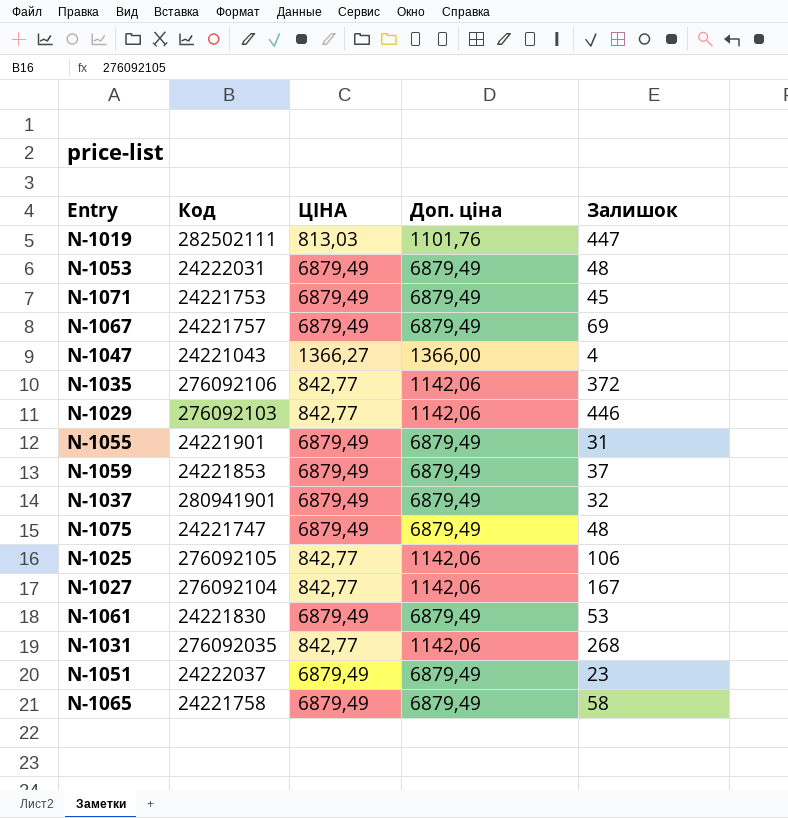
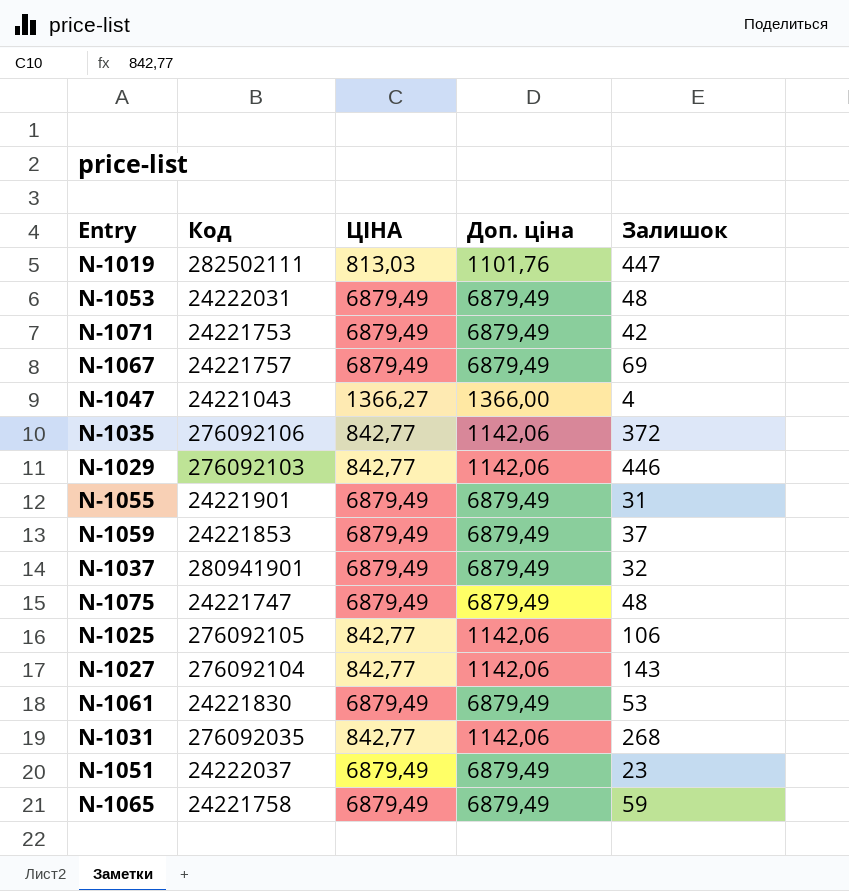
N-1071 | Залишок: 45 -> 42
N-1027 | Залишок: 167 -> 143
N-1065 | Залишок: 58 -> 59

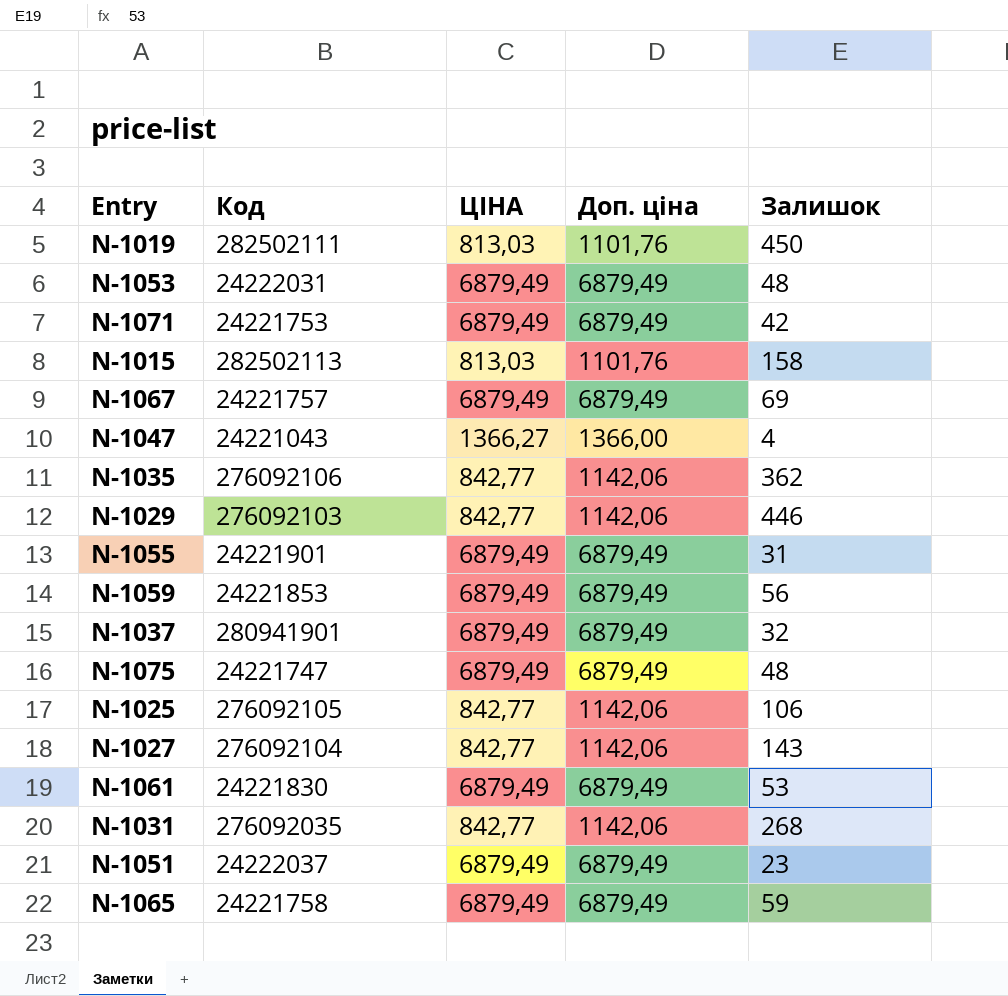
N-1019 | Залишок: 447 -> 450
row N-1015: none -> 282502113 | 813,03 | 1101,76 | 158
N-1035 | Залишок: 372 -> 362
N-1059 | Залишок: 37 -> 56

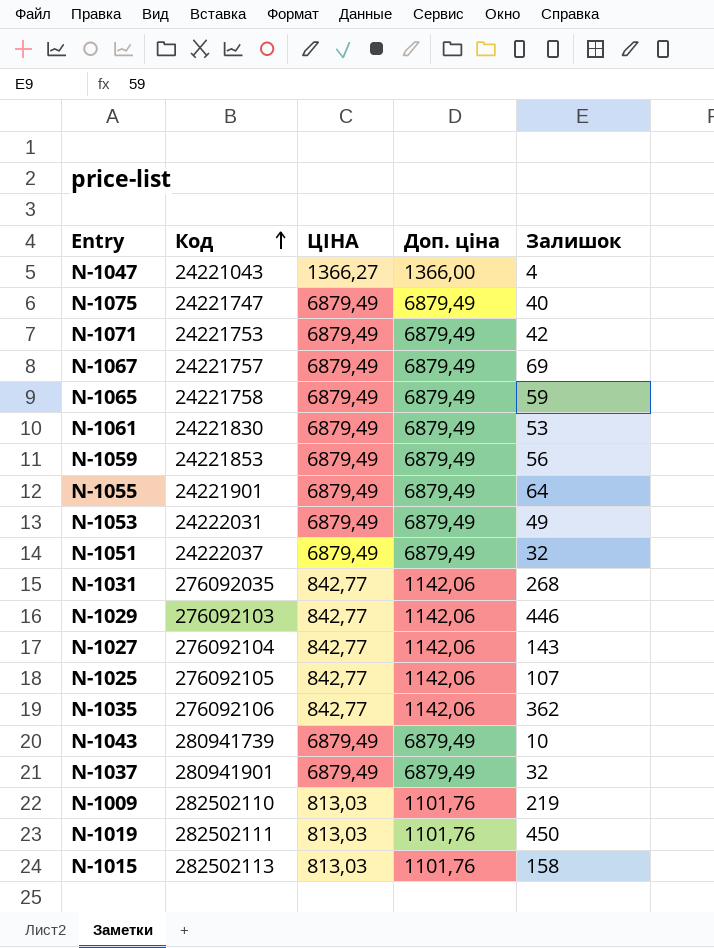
row order: none -> Код ascending
N-1075 | Залишок: 48 -> 40
N-1055 | Залишок: 31 -> 64
N-1053 | Залишок: 48 -> 49
N-1051 | Залишок: 23 -> 32
N-1025 | Залишок: 106 -> 107
row N-1043: none -> 280941739 | 6879,49 | 6879,49 | 10
row N-1009: none -> 282502110 | 813,03 | 1101,76 | 219

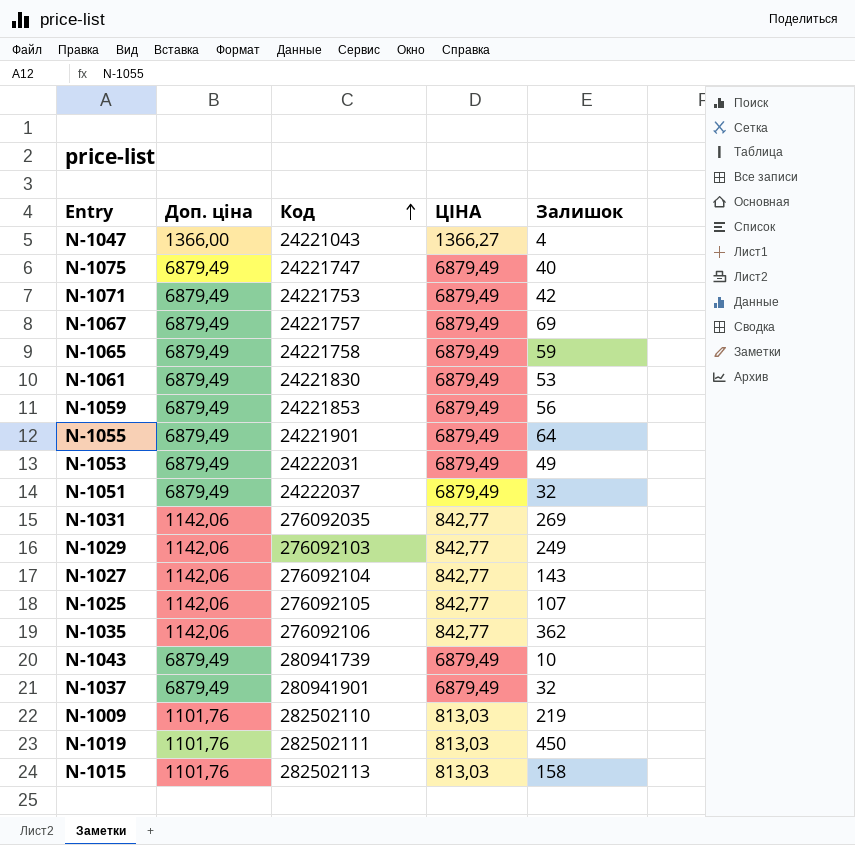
column Доп. ціна | position: 4 -> 2
N-1031 | Залишок: 268 -> 269
N-1029 | Залишок: 446 -> 249

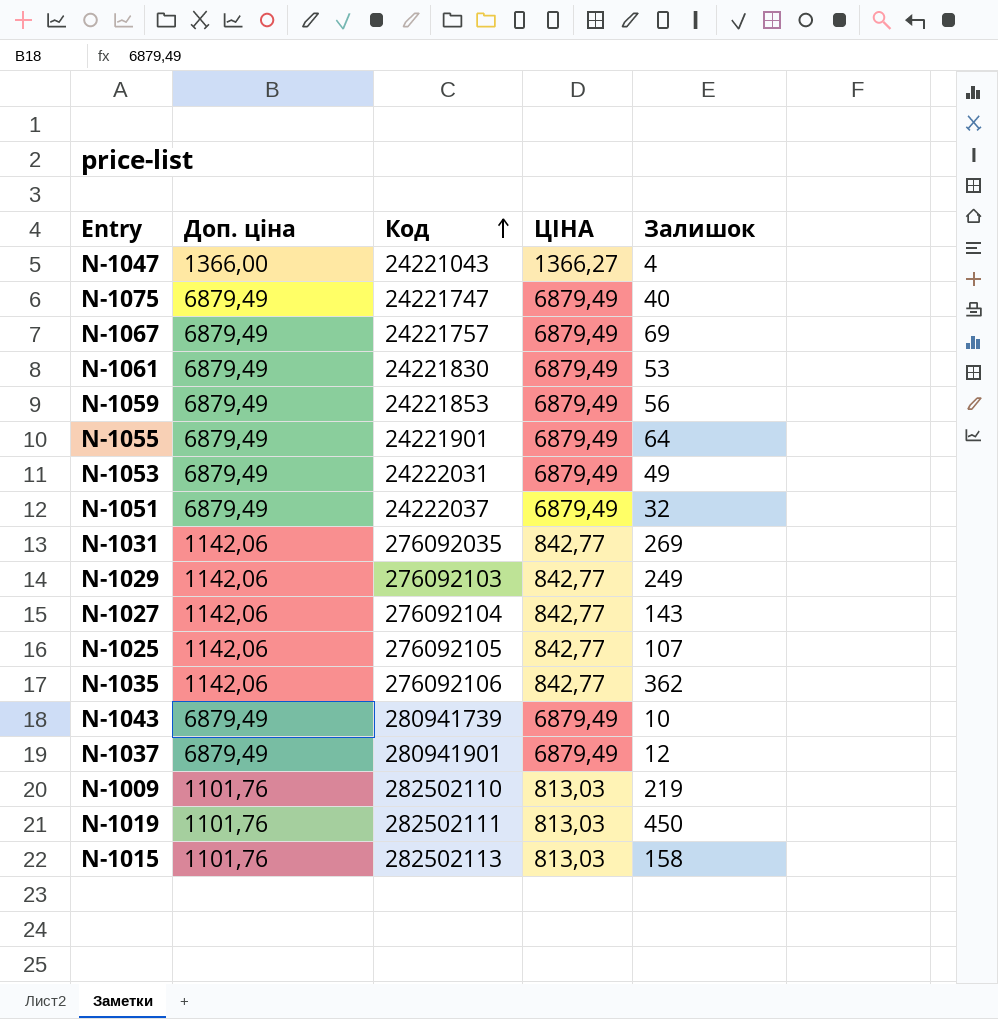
row N-1071: 6879,49 | 24221753 | 6879,49 | 42 -> none
row N-1065: 6879,49 | 24221758 | 6879,49 | 59 -> none
N-1037 | Залишок: 32 -> 12

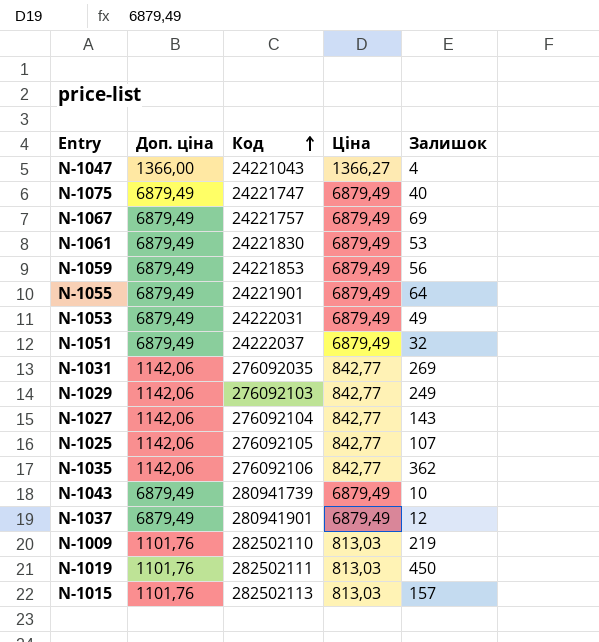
column name: ЦІНА -> Ціна
N-1015 | Залишок: 158 -> 157

